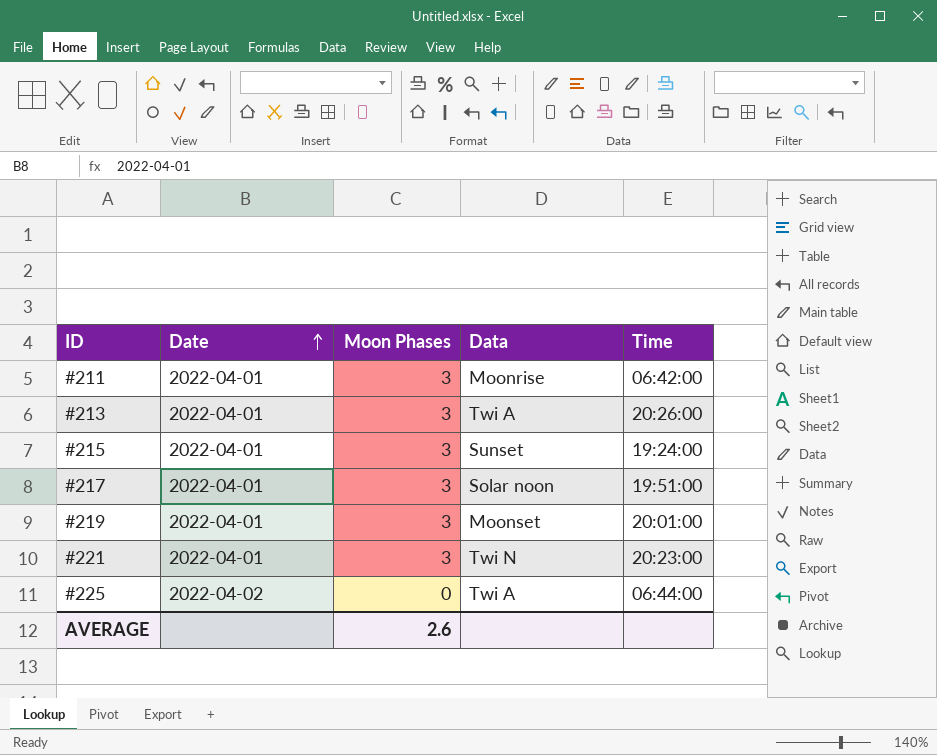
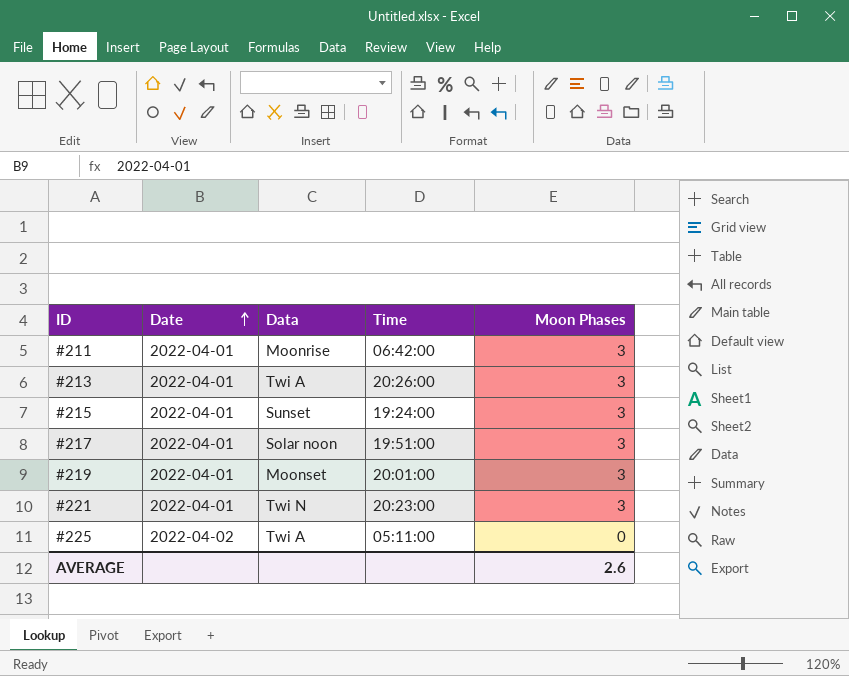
column Moon Phases | position: 3 -> 5
#225 | Time: 06:44:00 -> 05:11:00

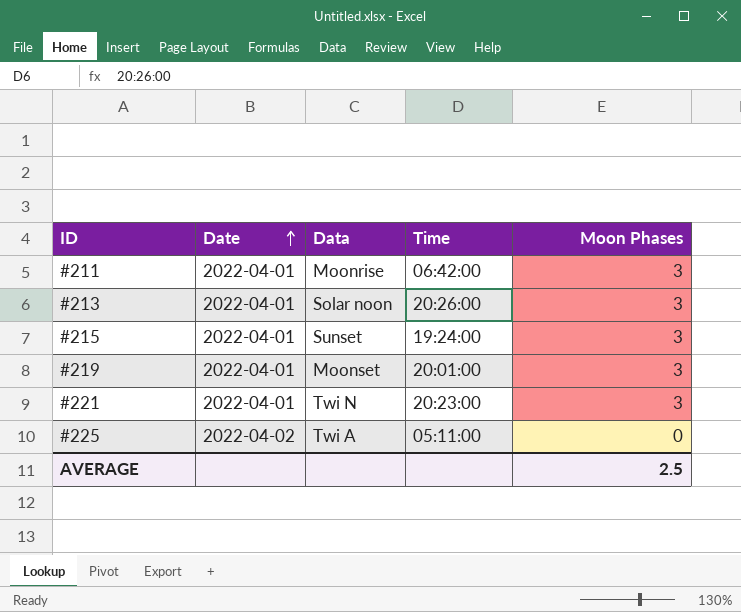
row #217: 2022-04-01 | Solar noon | 19:51:00 | 3 -> none
#213 | Data: Twi A -> Solar noon
AVERAGE | Moon Phases: 2.6 -> 2.5

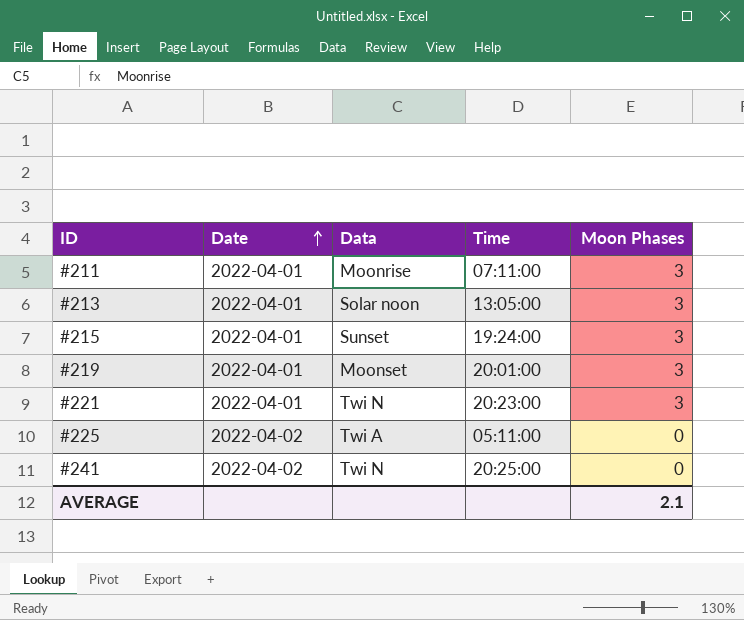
#211 | Time: 06:42:00 -> 07:11:00
#213 | Time: 20:26:00 -> 13:05:00
row #241: none -> 2022-04-02 | Twi N | 20:25:00 | 0
AVERAGE | Moon Phases: 2.5 -> 2.1

